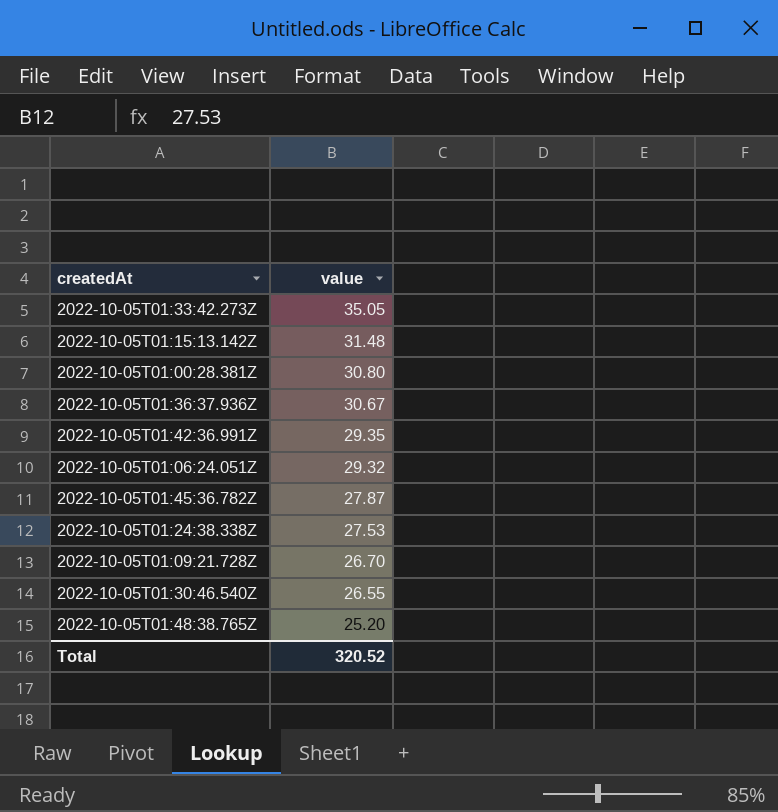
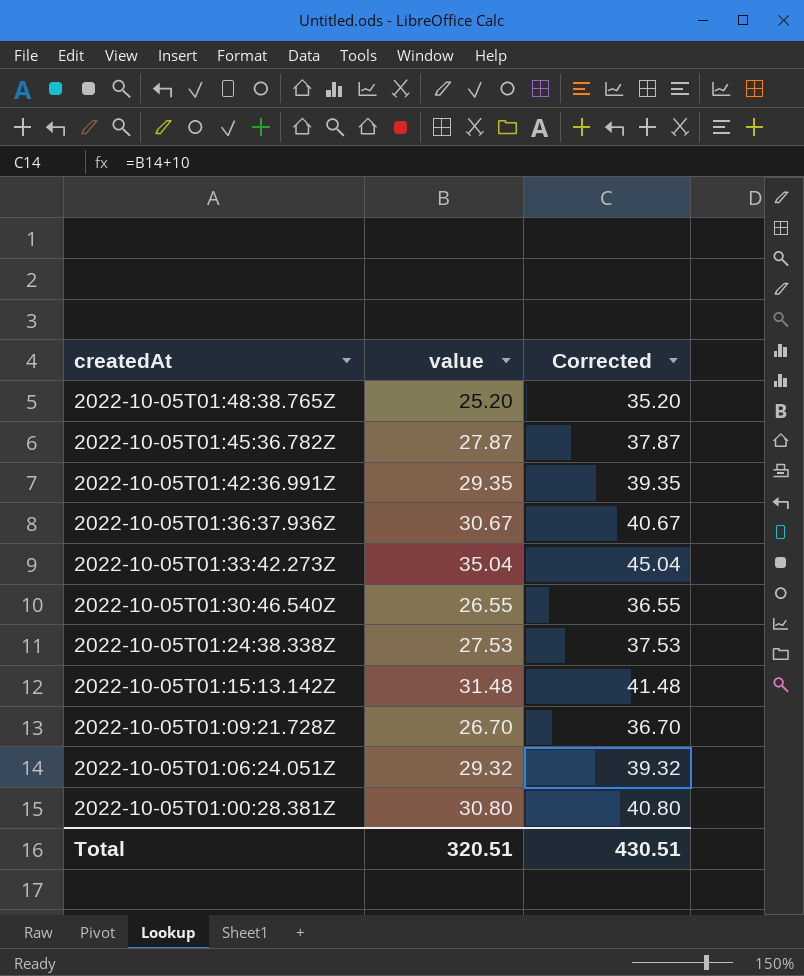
row order: value descending -> createdAt descending
column Corrected | formula: none -> [value] + 10
2022-10-05T01:33:42.273Z | value: 35.05 -> 35.04
Total | value: 320.52 -> 320.51

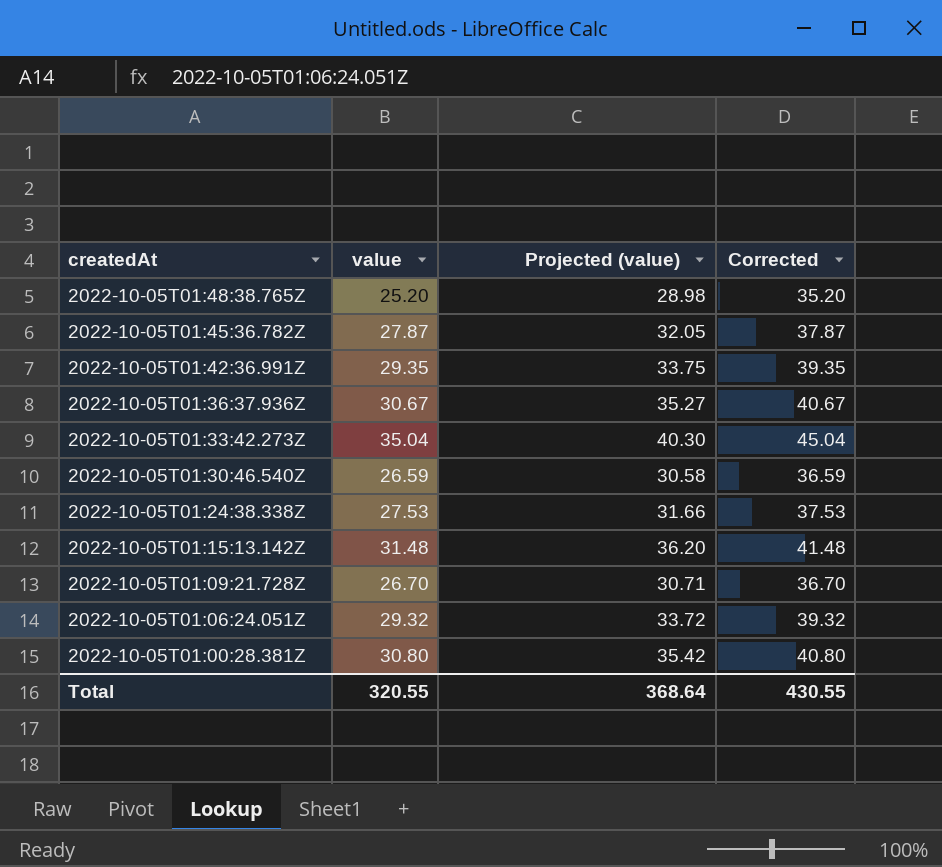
column Projected (value) | formula: none -> [value] * 1.15
2022-10-05T01:30:46.540Z | value: 26.55 -> 26.59
2022-10-05T01:30:46.540Z | Corrected: 36.55 -> 36.59
Total | value: 320.51 -> 320.55
Total | Corrected: 430.51 -> 430.55

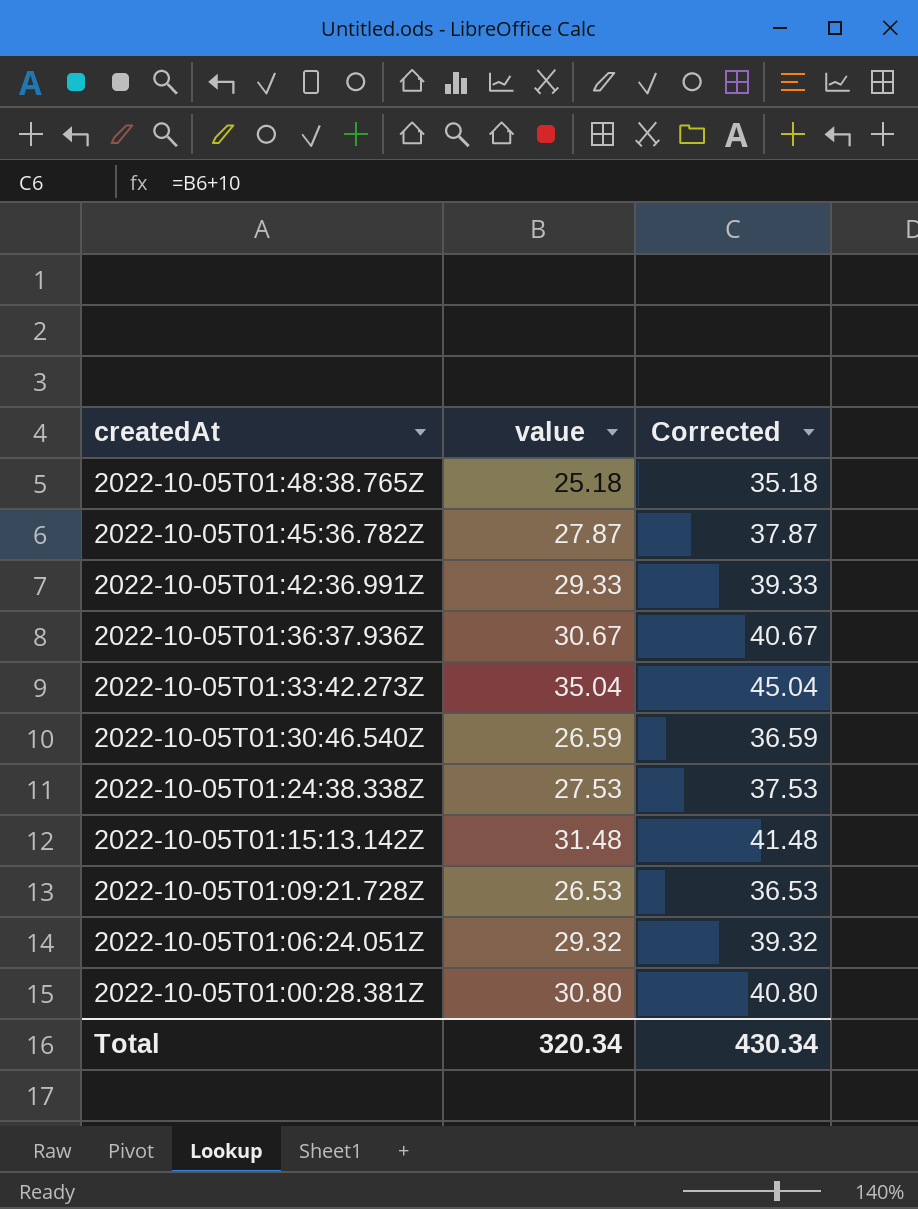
column Projected (value) | formula: [value] * 1.15 -> none
2022-10-05T01:48:38.765Z | value: 25.20 -> 25.18
2022-10-05T01:48:38.765Z | Corrected: 35.20 -> 35.18
2022-10-05T01:42:36.991Z | value: 29.35 -> 29.33
2022-10-05T01:42:36.991Z | Corrected: 39.35 -> 39.33
2022-10-05T01:09:21.728Z | value: 26.70 -> 26.53
2022-10-05T01:09:21.728Z | Corrected: 36.70 -> 36.53
Total | value: 320.55 -> 320.34
Total | Corrected: 430.55 -> 430.34

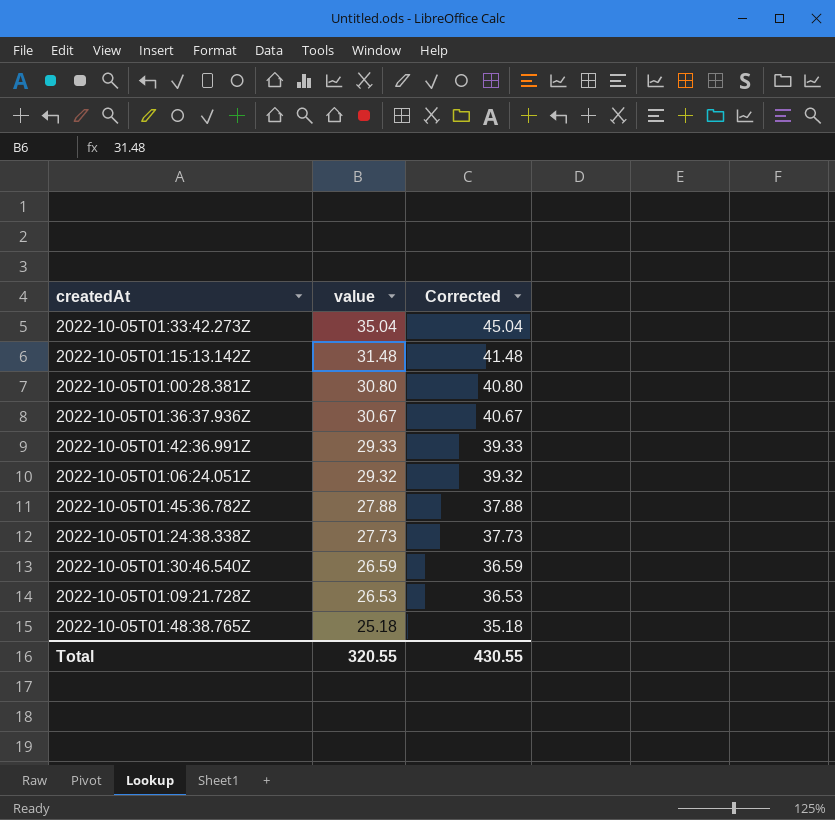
row order: createdAt descending -> value descending
2022-10-05T01:45:36.782Z | value: 27.87 -> 27.88
2022-10-05T01:45:36.782Z | Corrected: 37.87 -> 37.88
2022-10-05T01:24:38.338Z | value: 27.53 -> 27.73
2022-10-05T01:24:38.338Z | Corrected: 37.53 -> 37.73
Total | value: 320.34 -> 320.55
Total | Corrected: 430.34 -> 430.55

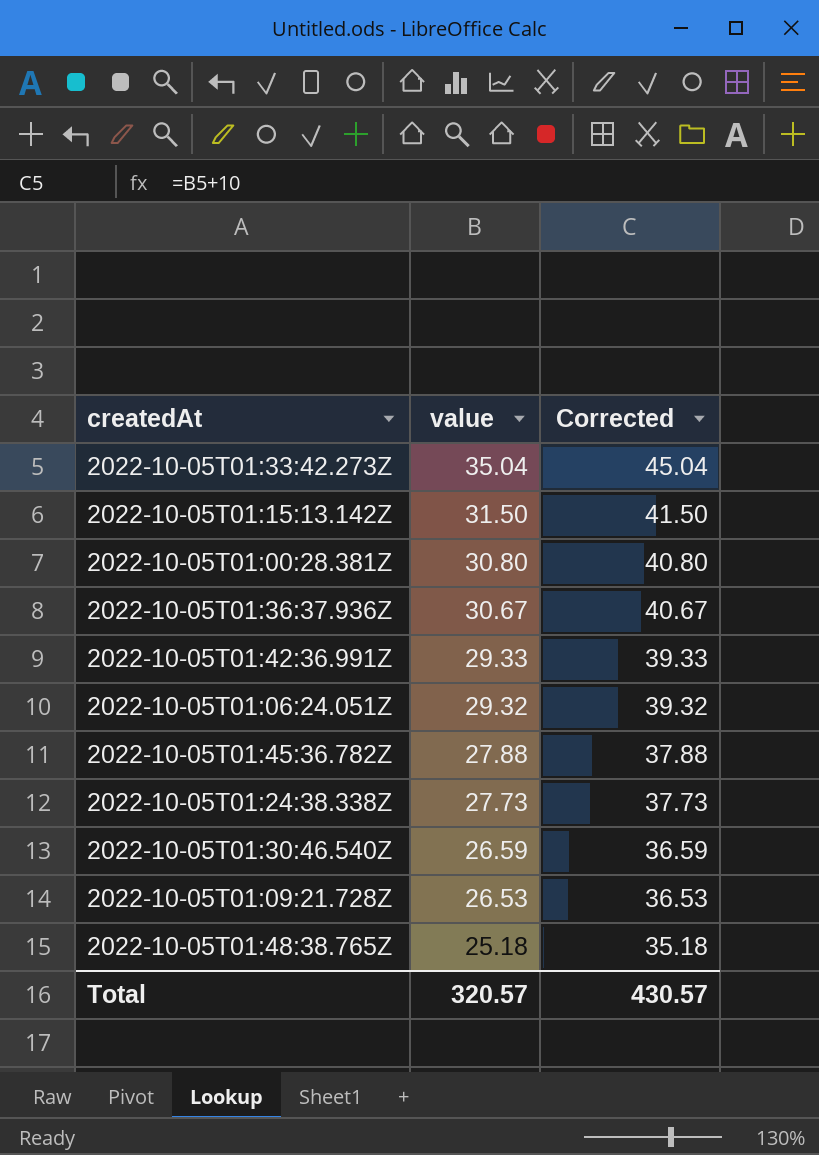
2022-10-05T01:15:13.142Z | value: 31.48 -> 31.50
2022-10-05T01:15:13.142Z | Corrected: 41.48 -> 41.50
Total | value: 320.55 -> 320.57
Total | Corrected: 430.55 -> 430.57

